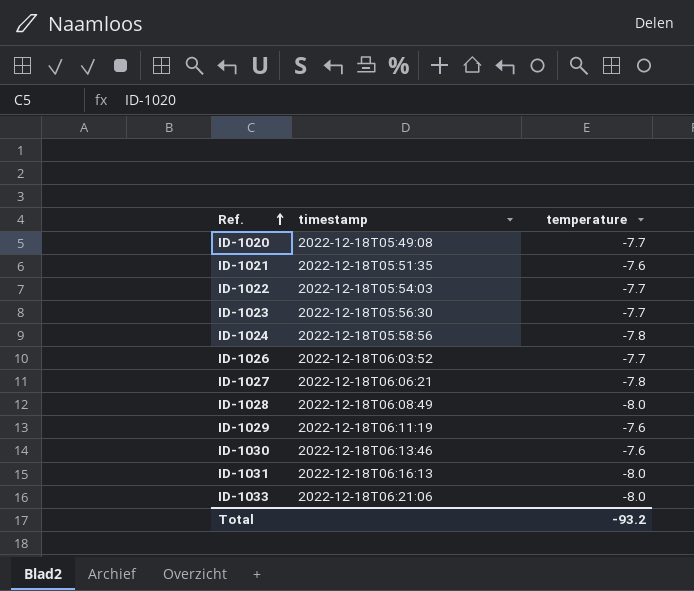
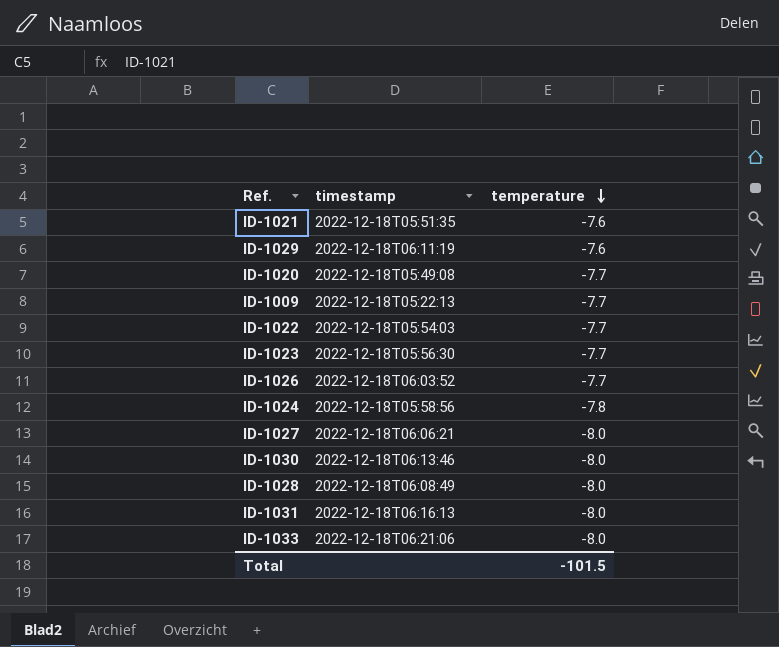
row order: Ref. ascending -> temperature descending
row ID-1009: none -> 2022-12-18T05:22:13 | -7.7
ID-1027 | temperature: -7.8 -> -8.0
ID-1030 | temperature: -7.6 -> -8.0
Total | temperature: -93.2 -> -101.5

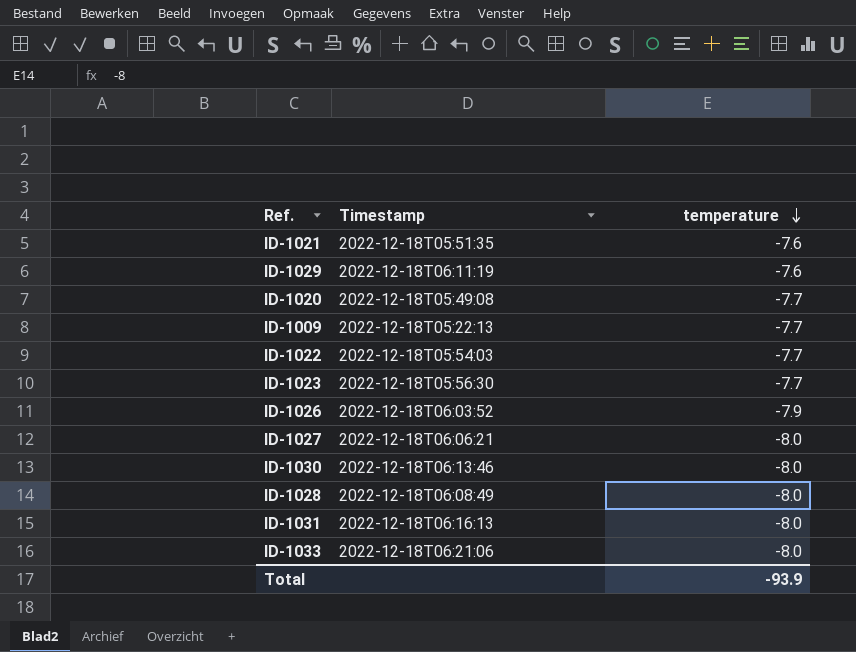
column name: timestamp -> Timestamp
row ID-1024: 2022-12-18T05:58:56 | -7.8 -> none
ID-1026 | temperature: -7.7 -> -7.9
Total | temperature: -101.5 -> -93.9

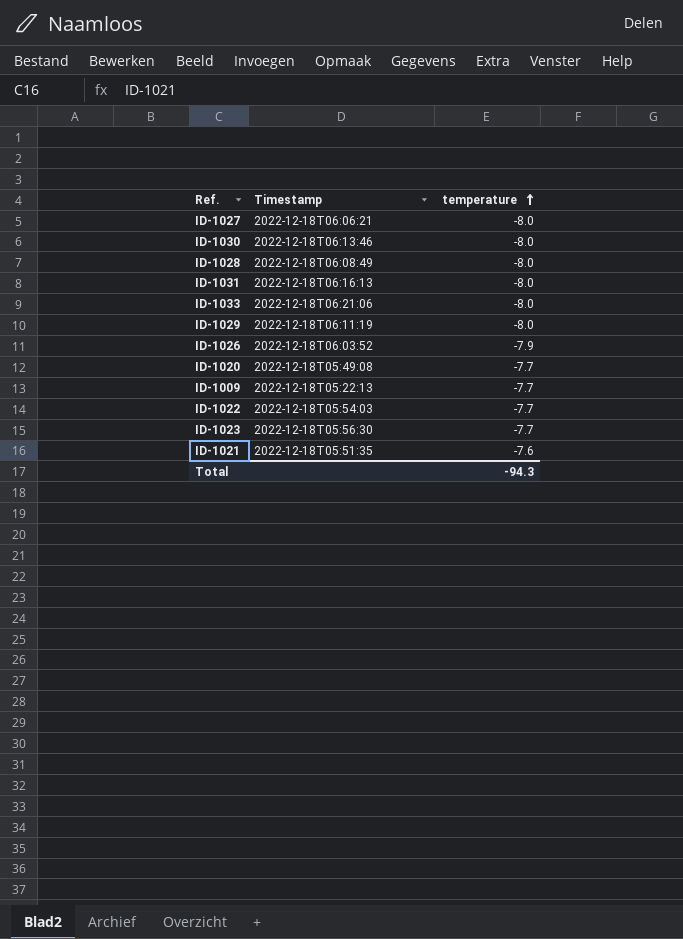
row order: temperature descending -> temperature ascending
ID-1029 | temperature: -7.6 -> -8.0
Total | temperature: -93.9 -> -94.3

